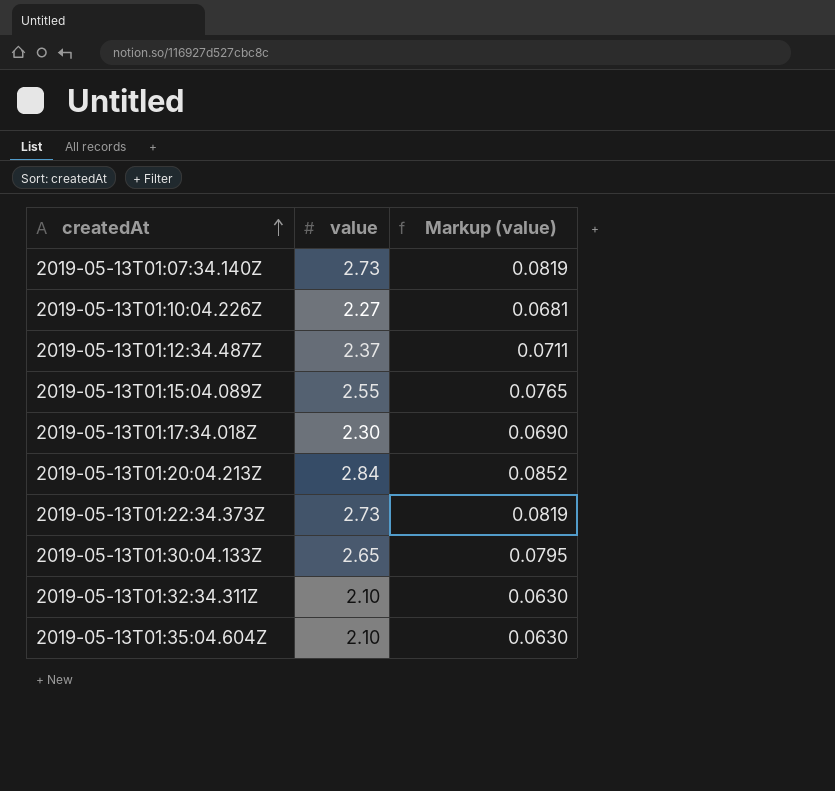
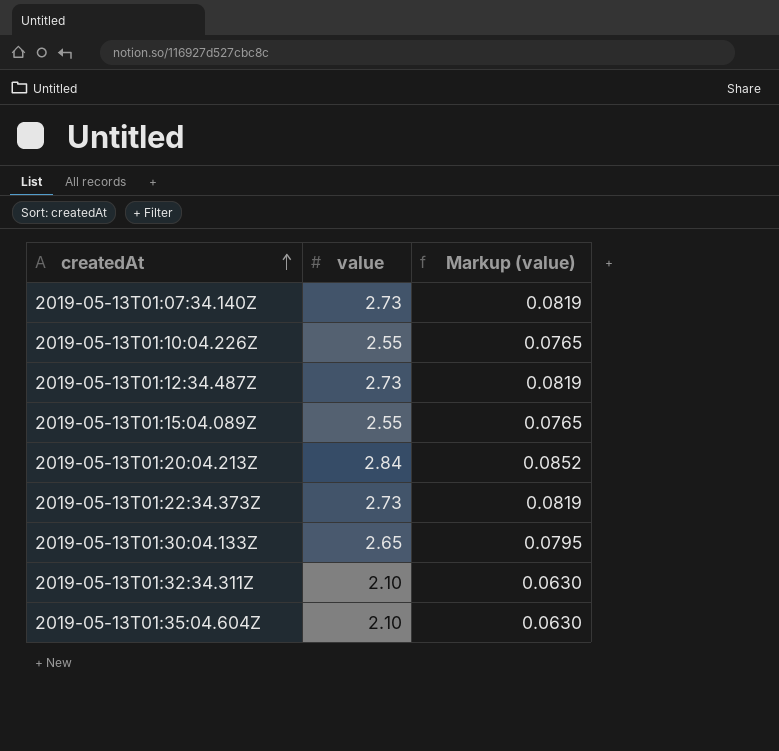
row 2019-05-13T01:17:34.018Z: 2.30 | 0.0690 -> none
2019-05-13T01:10:04.226Z | value: 2.27 -> 2.55
2019-05-13T01:10:04.226Z | Markup (value): 0.0681 -> 0.0765
2019-05-13T01:12:34.487Z | value: 2.37 -> 2.73
2019-05-13T01:12:34.487Z | Markup (value): 0.0711 -> 0.0819

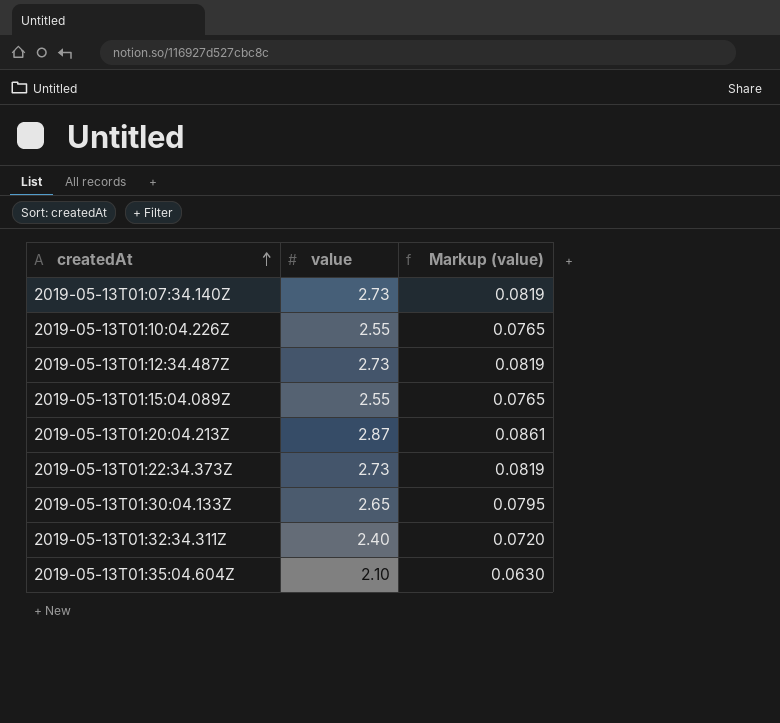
2019-05-13T01:20:04.213Z | value: 2.84 -> 2.87
2019-05-13T01:20:04.213Z | Markup (value): 0.0852 -> 0.0861
2019-05-13T01:32:34.311Z | value: 2.10 -> 2.40
2019-05-13T01:32:34.311Z | Markup (value): 0.0630 -> 0.0720

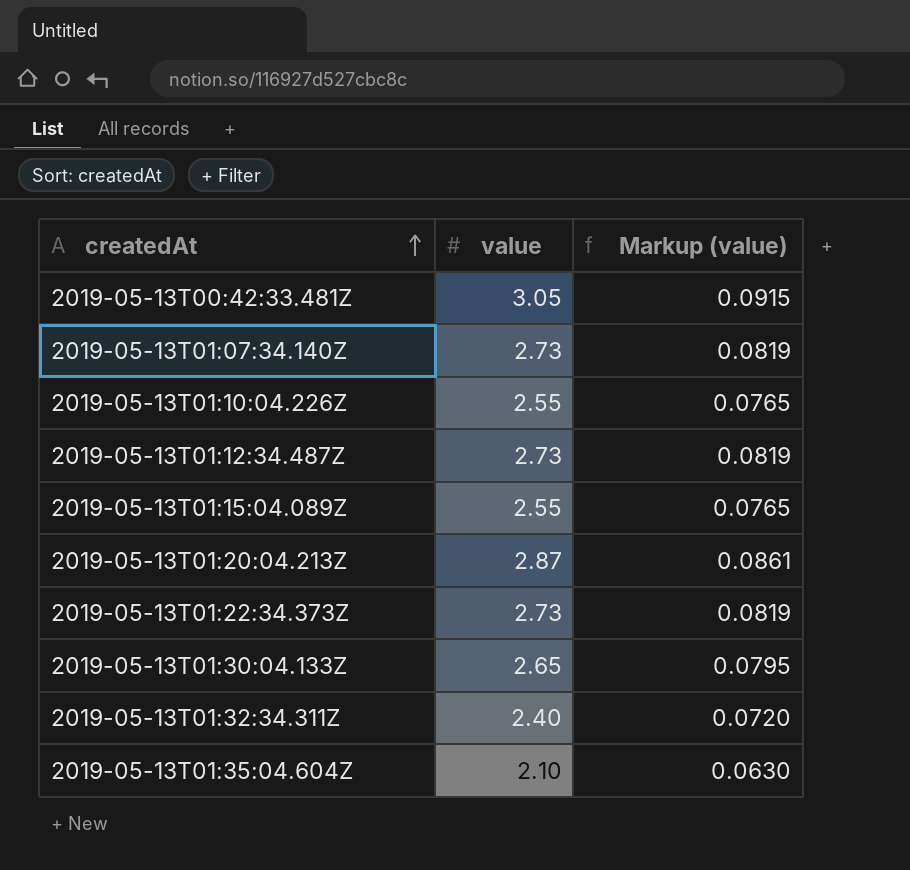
row 2019-05-13T00:42:33.481Z: none -> 3.05 | 0.0915

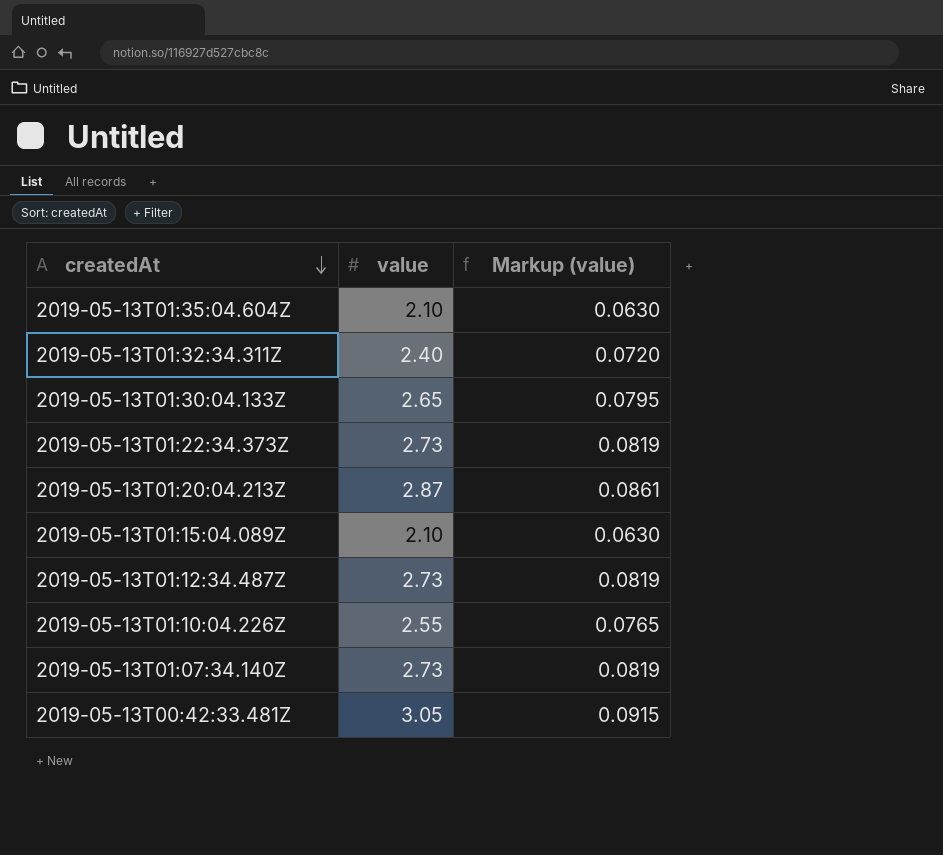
row order: createdAt ascending -> createdAt descending
2019-05-13T01:15:04.089Z | value: 2.55 -> 2.10
2019-05-13T01:15:04.089Z | Markup (value): 0.0765 -> 0.0630

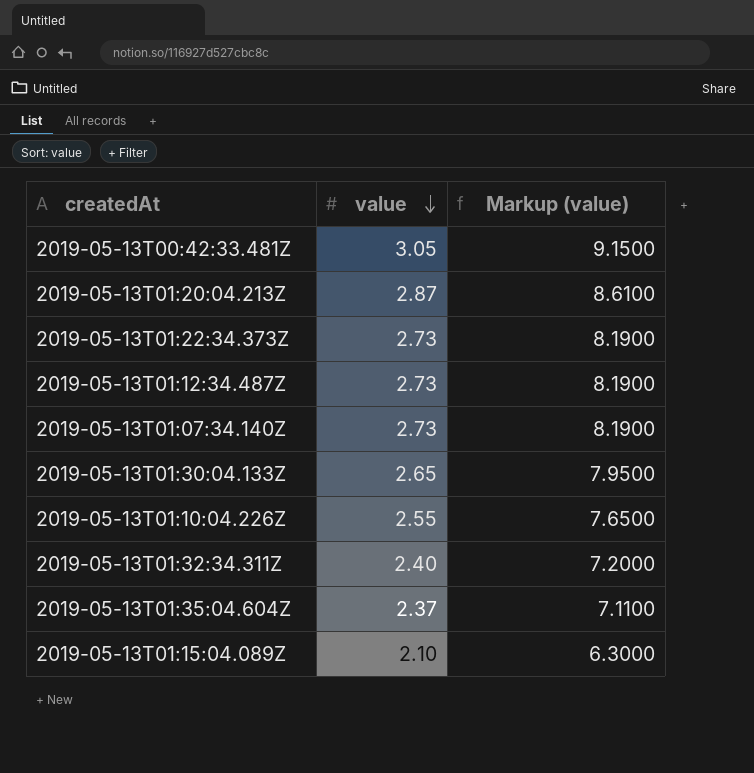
row order: createdAt descending -> value descending
column Markup (value) | formula: [value] * 0.03 -> [value] * 3
2019-05-13T01:35:04.604Z | value: 2.10 -> 2.37

